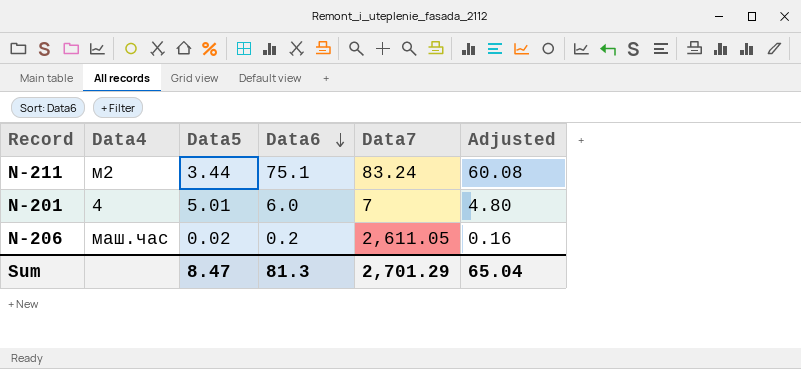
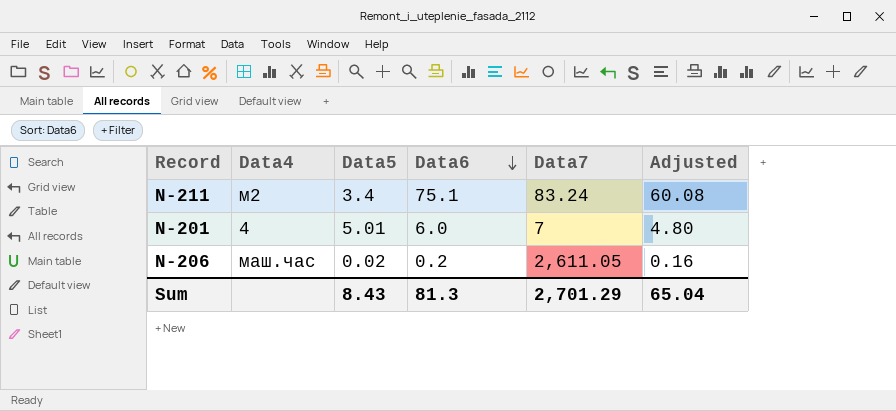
N-211 | Data5: 3.44 -> 3.4
Sum | Data5: 8.47 -> 8.43

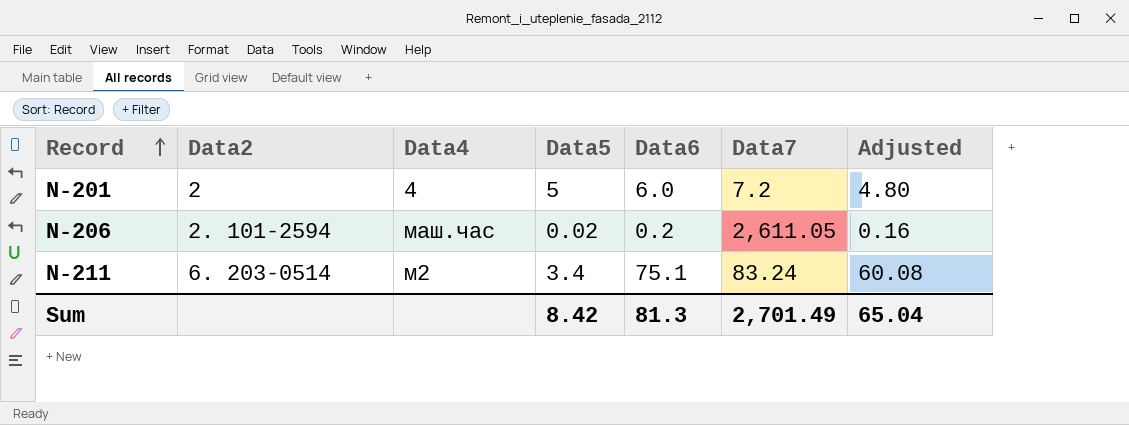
row order: Data6 descending -> Record ascending
column Data2 | position: none -> 2
N-201 | Data5: 5.01 -> 5
N-201 | Data7: 7 -> 7.2
Sum | Data5: 8.43 -> 8.42
Sum | Data7: 2,701.29 -> 2,701.49

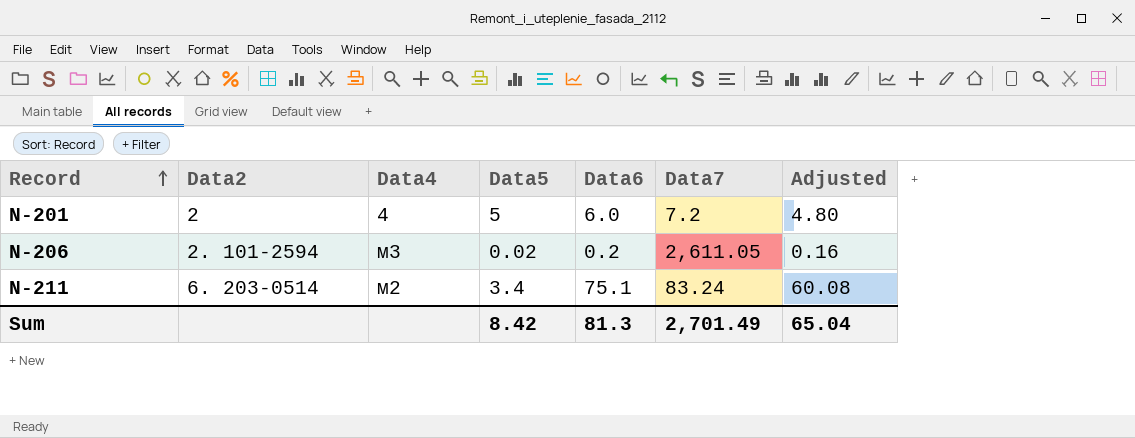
N-206 | Data4: маш.час -> м3

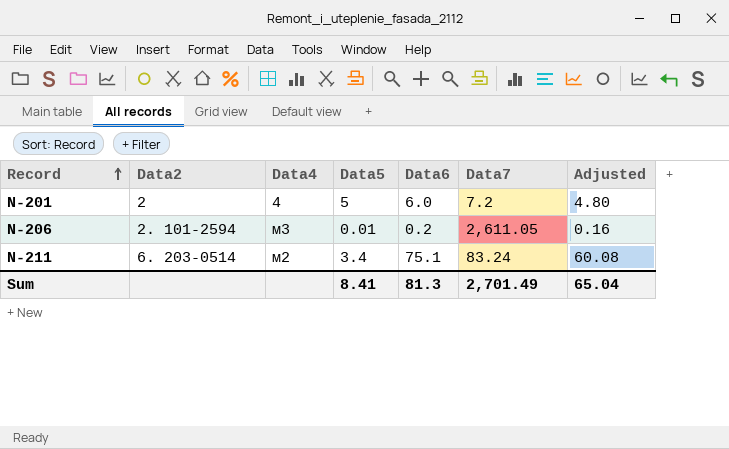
N-206 | Data5: 0.02 -> 0.01
Sum | Data5: 8.42 -> 8.41

